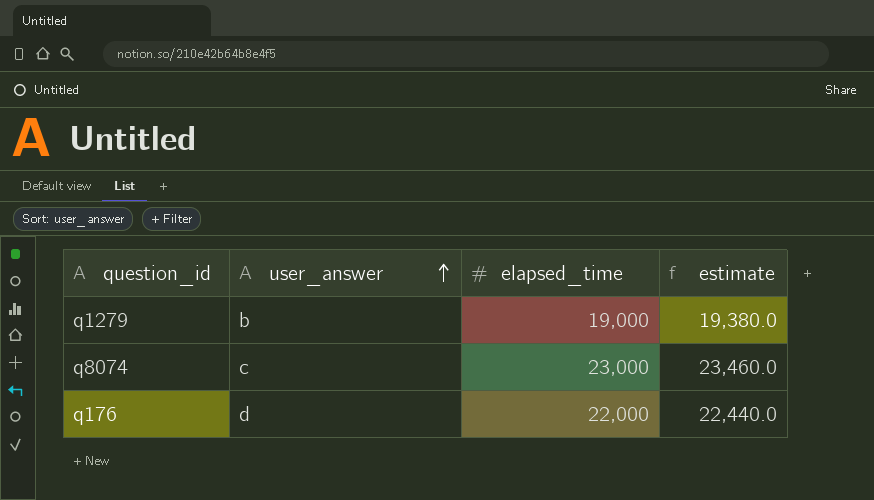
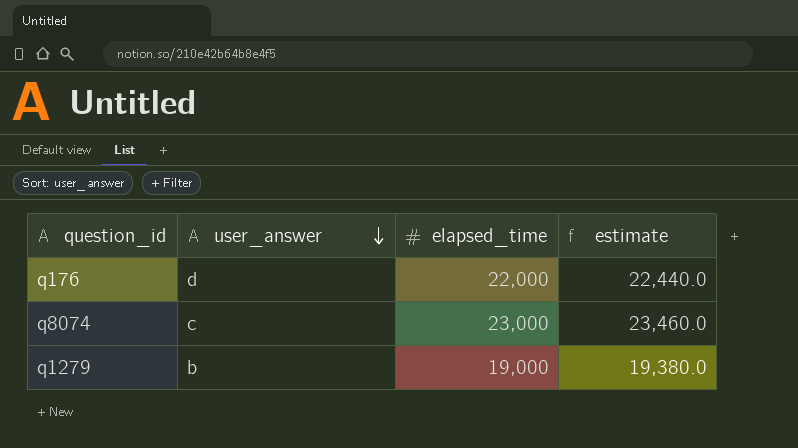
row order: user_answer ascending -> user_answer descending

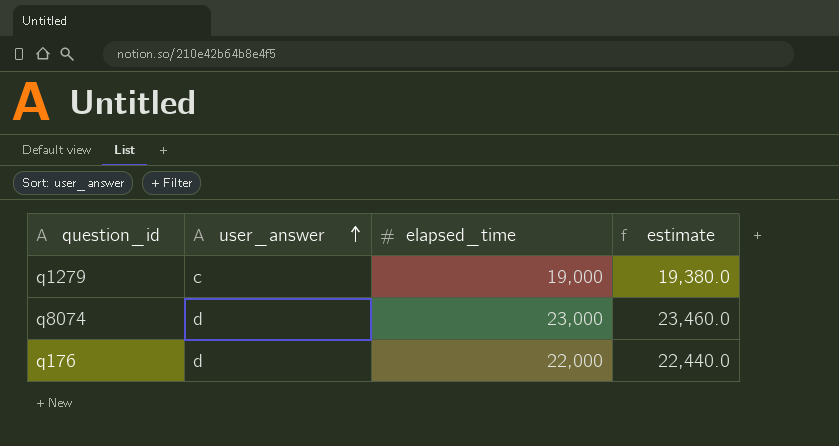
row order: user_answer descending -> user_answer ascending
q1279 | user_answer: b -> c
q8074 | user_answer: c -> d

